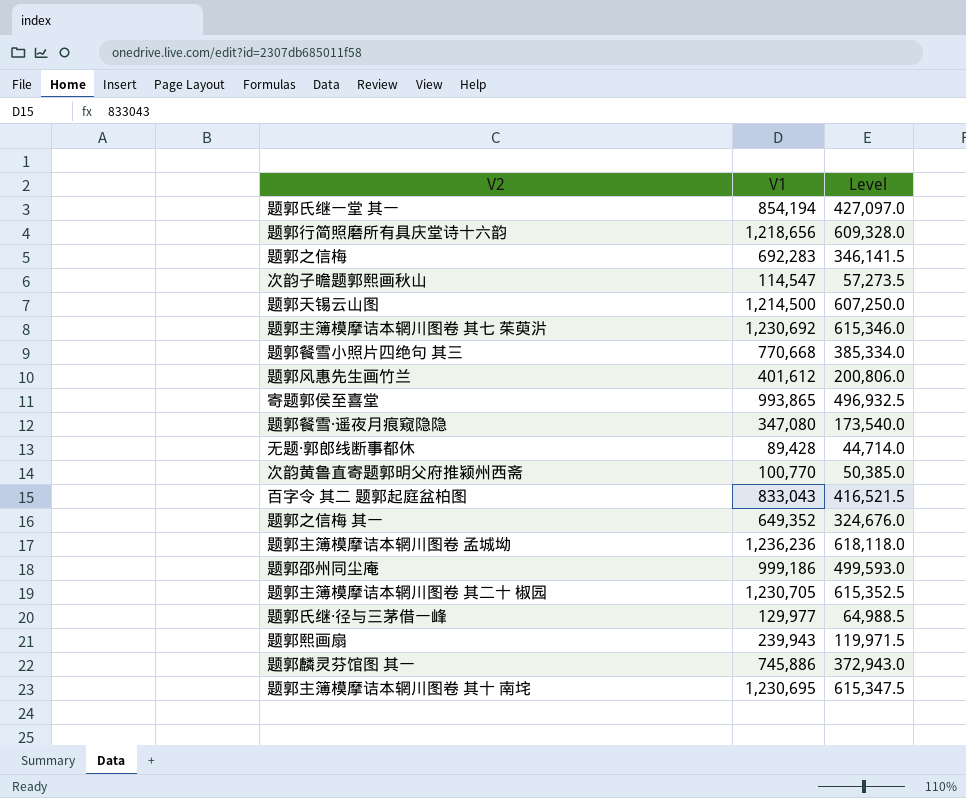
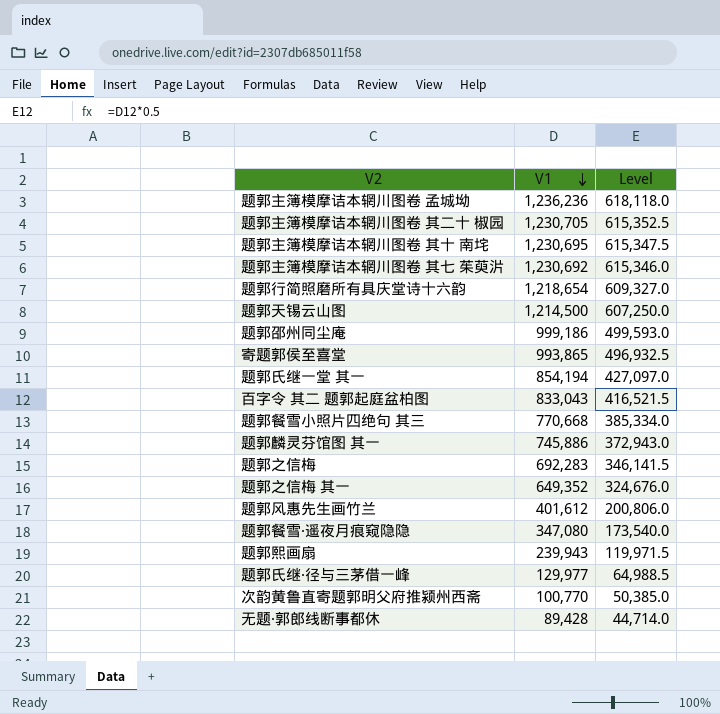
row order: none -> V1 descending
row 次韵子瞻题郭熙画秋山: 114,547 | 57,273.5 -> none
题郭行简照磨所有具庆堂诗十六韵 | V1: 1,218,656 -> 1,218,654
题郭行简照磨所有具庆堂诗十六韵 | Level: 609,328.0 -> 609,327.0

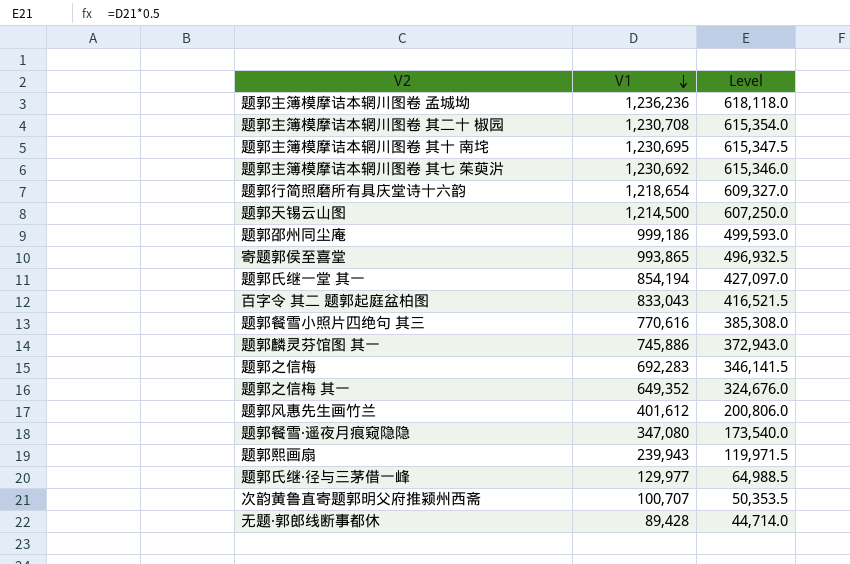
题郭主簿模摩诘本辋川图卷 其二十 椒园 | V1: 1,230,705 -> 1,230,708
题郭主簿模摩诘本辋川图卷 其二十 椒园 | Level: 615,352.5 -> 615,354.0
题郭餐雪小照片四绝句 其三 | V1: 770,668 -> 770,616
题郭餐雪小照片四绝句 其三 | Level: 385,334.0 -> 385,308.0
次韵黄鲁直寄题郭明父府推颍州西斋 | V1: 100,770 -> 100,707
次韵黄鲁直寄题郭明父府推颍州西斋 | Level: 50,385.0 -> 50,353.5

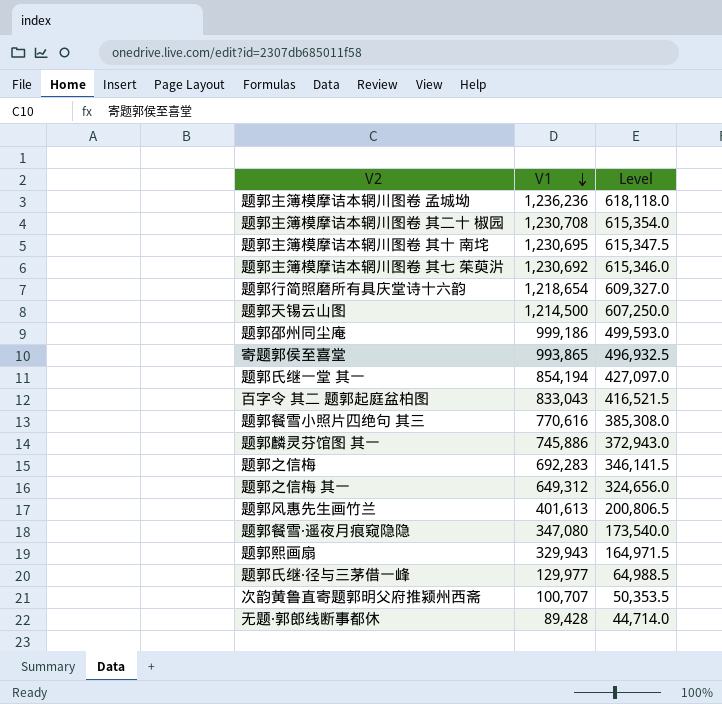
题郭之信梅 其一 | V1: 649,352 -> 649,312
题郭之信梅 其一 | Level: 324,676.0 -> 324,656.0
题郭风惠先生画竹兰 | V1: 401,612 -> 401,613
题郭风惠先生画竹兰 | Level: 200,806.0 -> 200,806.5
题郭熙画扇 | V1: 239,943 -> 329,943
题郭熙画扇 | Level: 119,971.5 -> 164,971.5

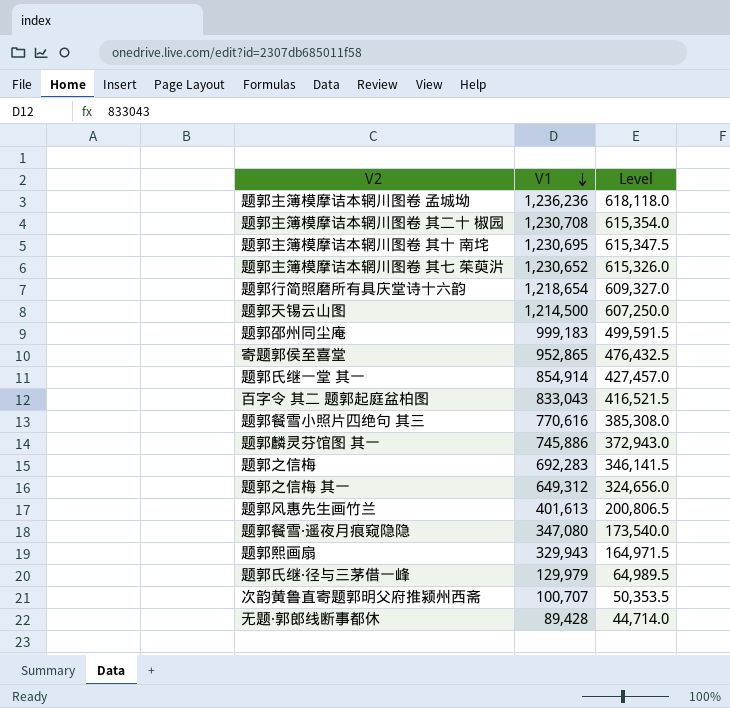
题郭主簿模摩诘本辋川图卷 其七 茱萸沜 | V1: 1,230,692 -> 1,230,652
题郭主簿模摩诘本辋川图卷 其七 茱萸沜 | Level: 615,346.0 -> 615,326.0
题郭邵州同尘庵 | V1: 999,186 -> 999,183
题郭邵州同尘庵 | Level: 499,593.0 -> 499,591.5
寄题郭侯至喜堂 | V1: 993,865 -> 952,865
寄题郭侯至喜堂 | Level: 496,932.5 -> 476,432.5
题郭氏继一堂 其一 | V1: 854,194 -> 854,914
题郭氏继一堂 其一 | Level: 427,097.0 -> 427,457.0
题郭氏继·径与三茅借一峰 | V1: 129,977 -> 129,979
题郭氏继·径与三茅借一峰 | Level: 64,988.5 -> 64,989.5

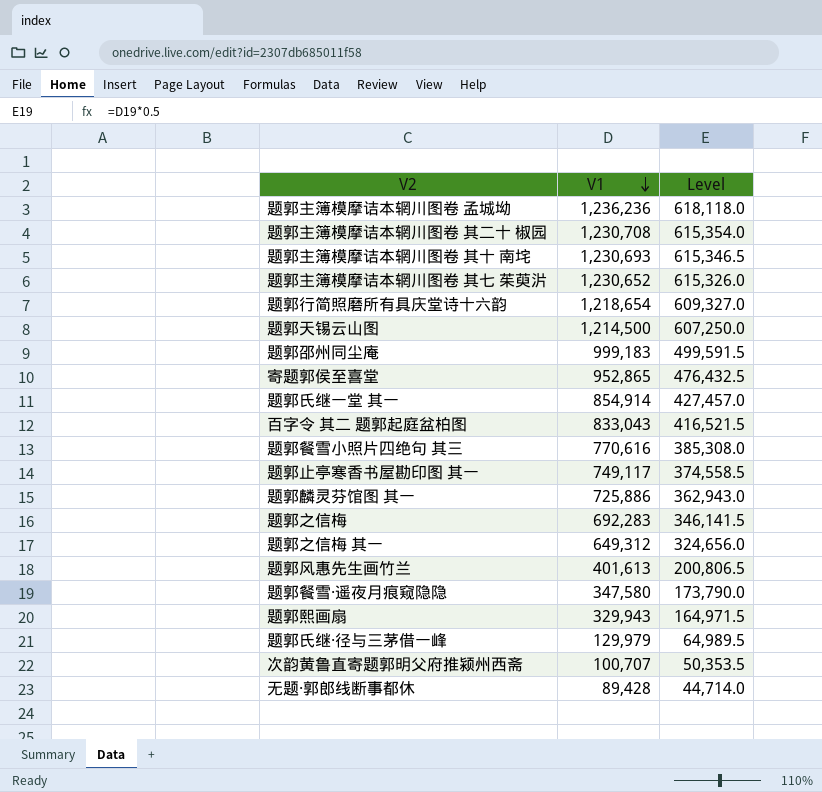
题郭主簿模摩诘本辋川图卷 其十 南垞 | V1: 1,230,695 -> 1,230,693
题郭主簿模摩诘本辋川图卷 其十 南垞 | Level: 615,347.5 -> 615,346.5
row 题郭止亭寒香书屋勘印图 其一: none -> 749,117 | 374,558.5
题郭麟灵芬馆图 其一 | V1: 745,886 -> 725,886
题郭麟灵芬馆图 其一 | Level: 372,943.0 -> 362,943.0
题郭餐雪·遥夜月痕窥隐隐 | V1: 347,080 -> 347,580
题郭餐雪·遥夜月痕窥隐隐 | Level: 173,540.0 -> 173,790.0

